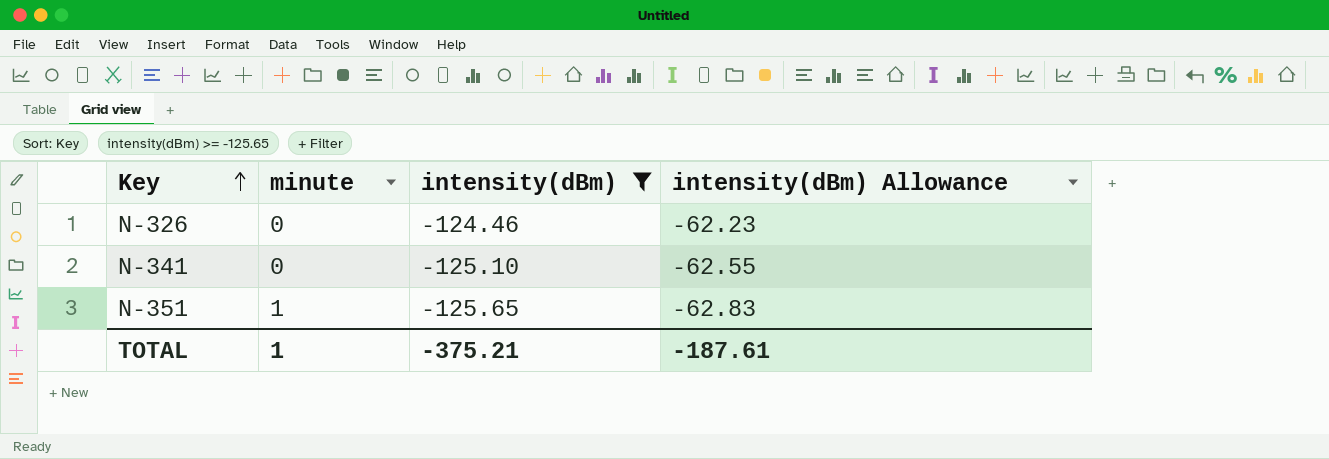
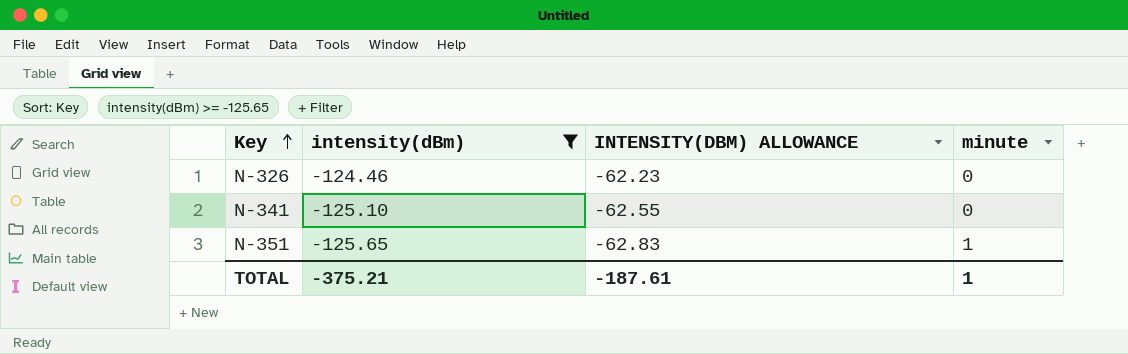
column name: intensity(dBm) Allowance -> INTENSITY(DBM) ALLOWANCE
column minute | position: 2 -> 4

